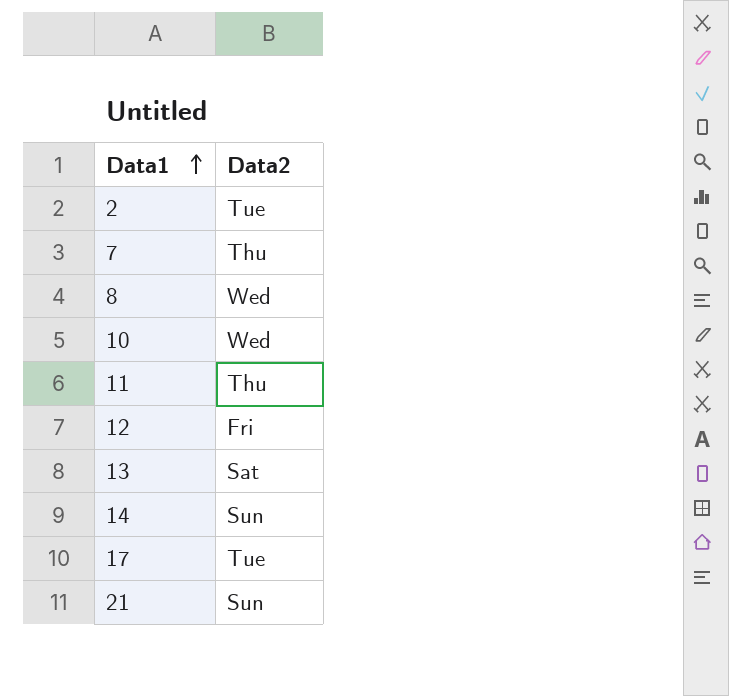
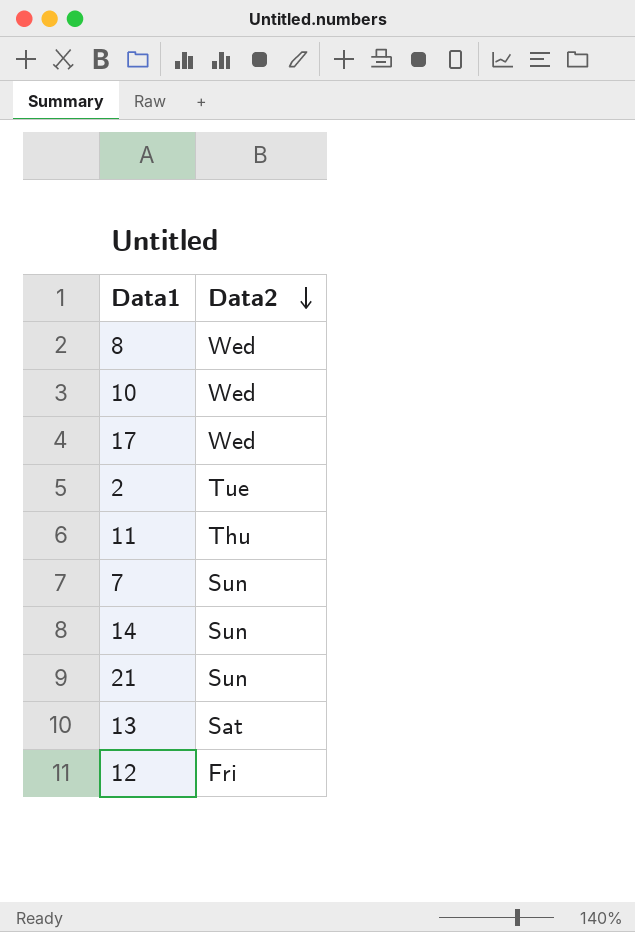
row order: Data1 ascending -> Data2 descending
17 | Data2: Tue -> Wed
7 | Data2: Thu -> Sun

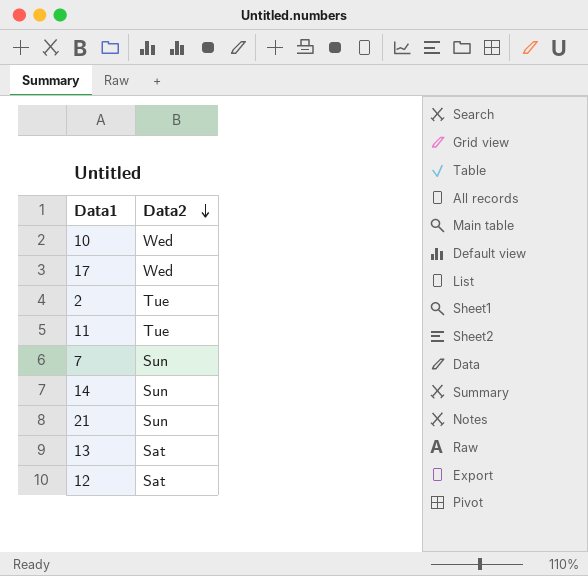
row 8: Wed -> none
11 | Data2: Thu -> Tue
12 | Data2: Fri -> Sat

